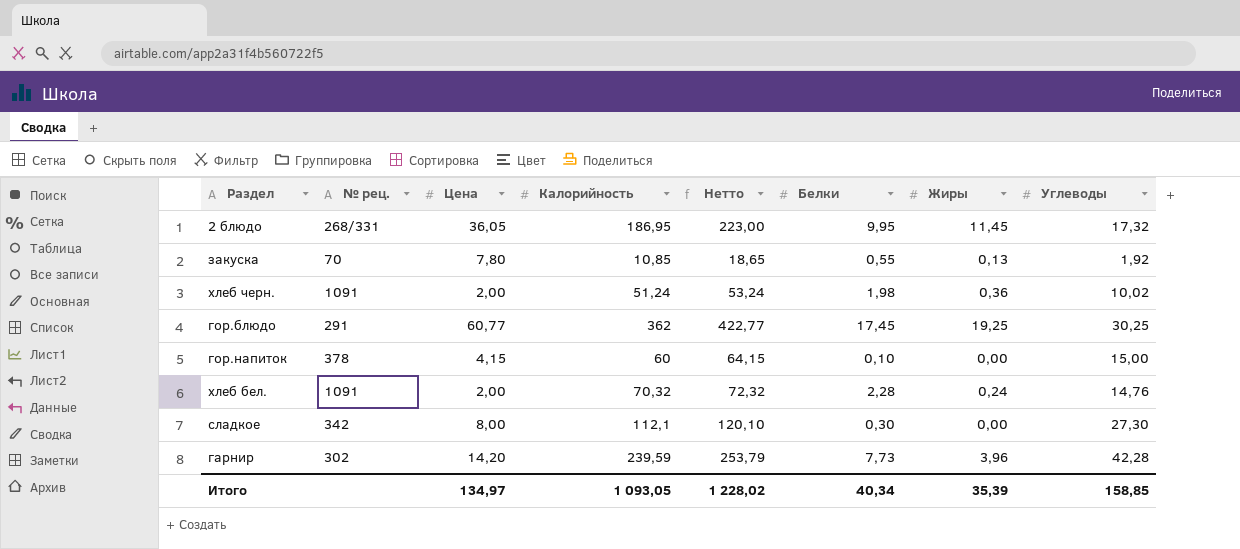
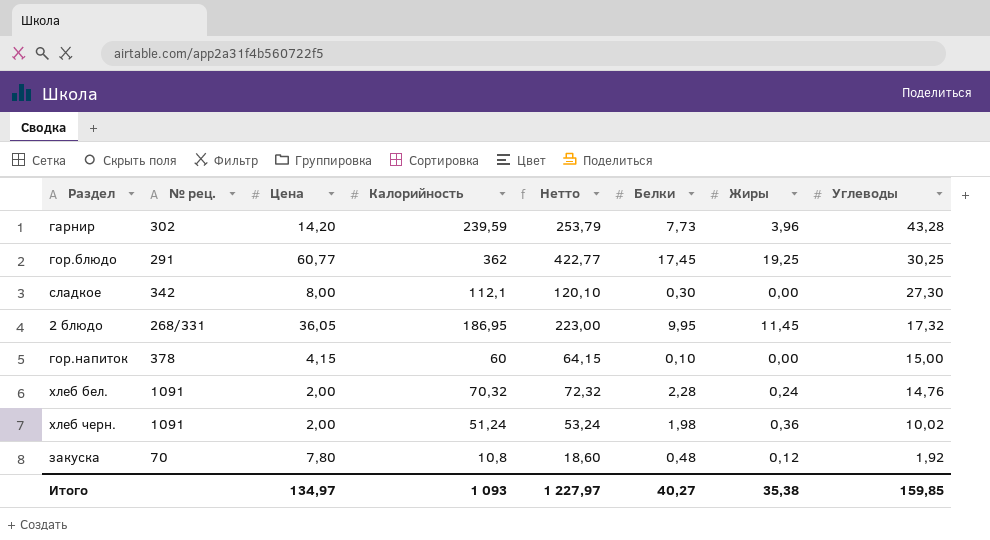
row order: none -> Углеводы descending
гарнир | Углеводы: 42,28 -> 43,28
закуска | Калорийность: 10,85 -> 10,8
закуска | Нетто: 18,65 -> 18,60
закуска | Белки: 0,55 -> 0,48
закуска | Жиры: 0,13 -> 0,12
Итого | Калорийность: 1 093,05 -> 1 093
Итого | Нетто: 1 228,02 -> 1 227,97
Итого | Белки: 40,34 -> 40,27
Итого | Жиры: 35,39 -> 35,38
Итого | Углеводы: 158,85 -> 159,85

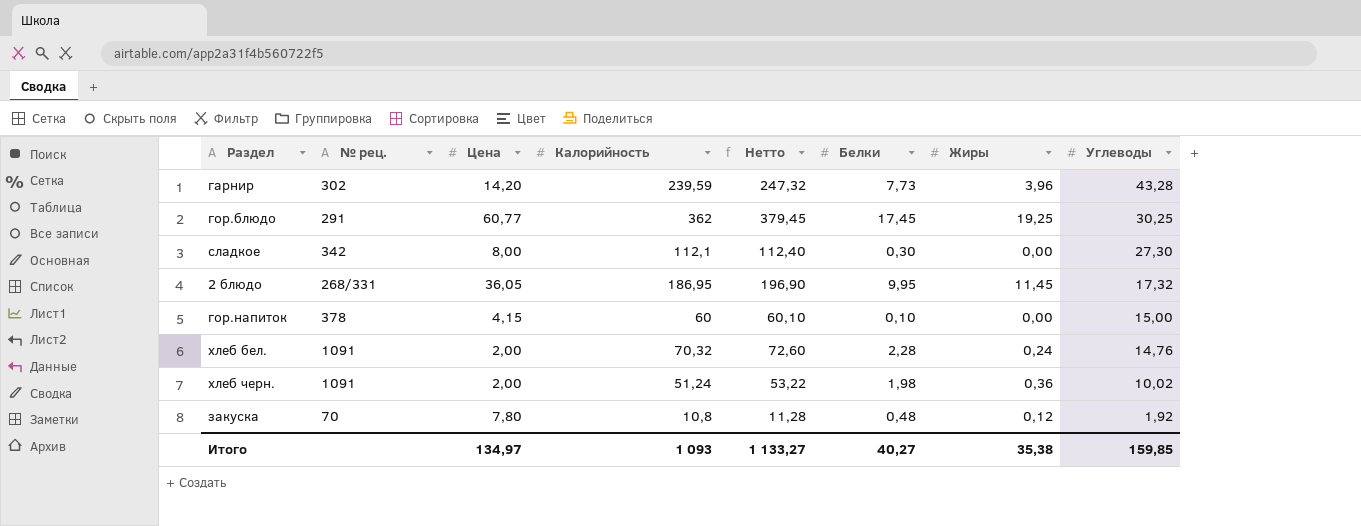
column Нетто | formula: [Цена] + [Калорийность] -> [Калорийность] + [Белки]
Итого | Нетто: 1 227,97 -> 1 133,27

